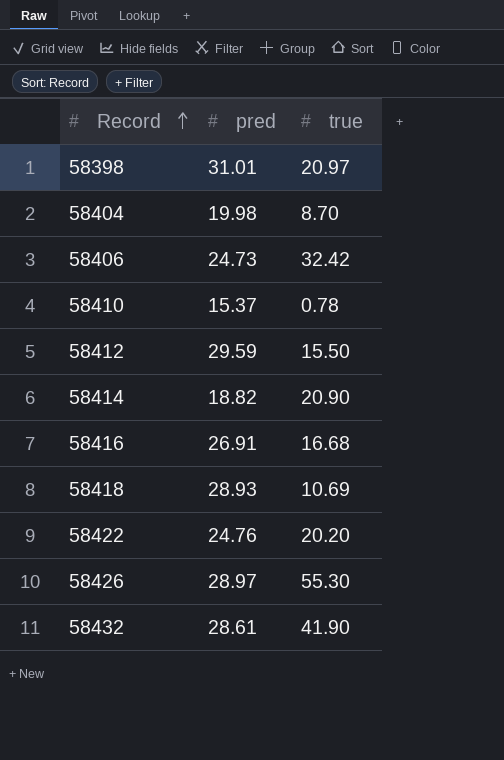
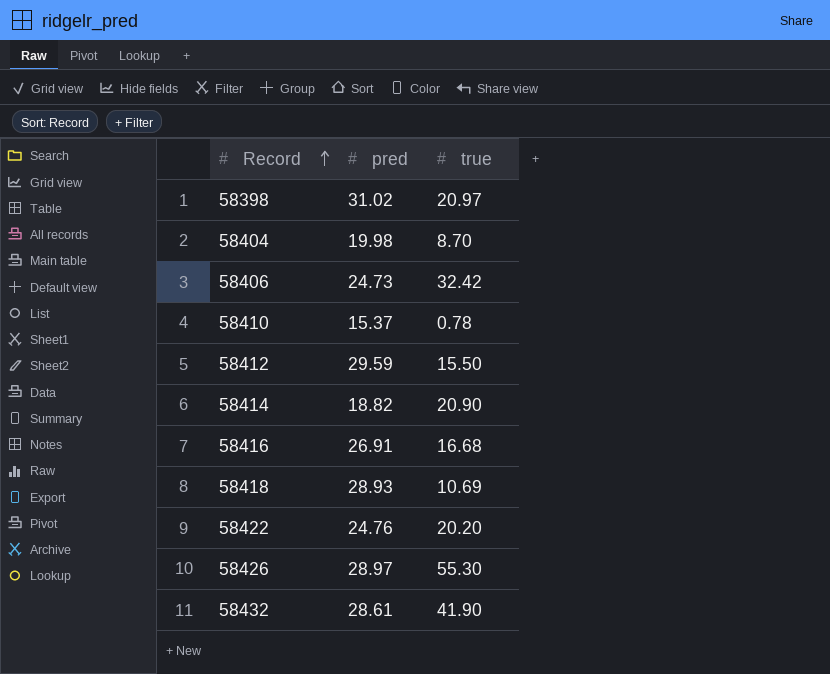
58398 | pred: 31.01 -> 31.02

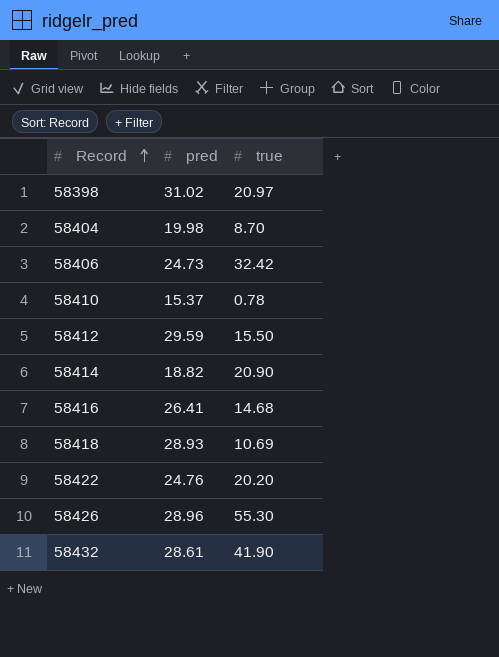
58416 | pred: 26.91 -> 26.41
58416 | true: 16.68 -> 14.68
58426 | pred: 28.97 -> 28.96

